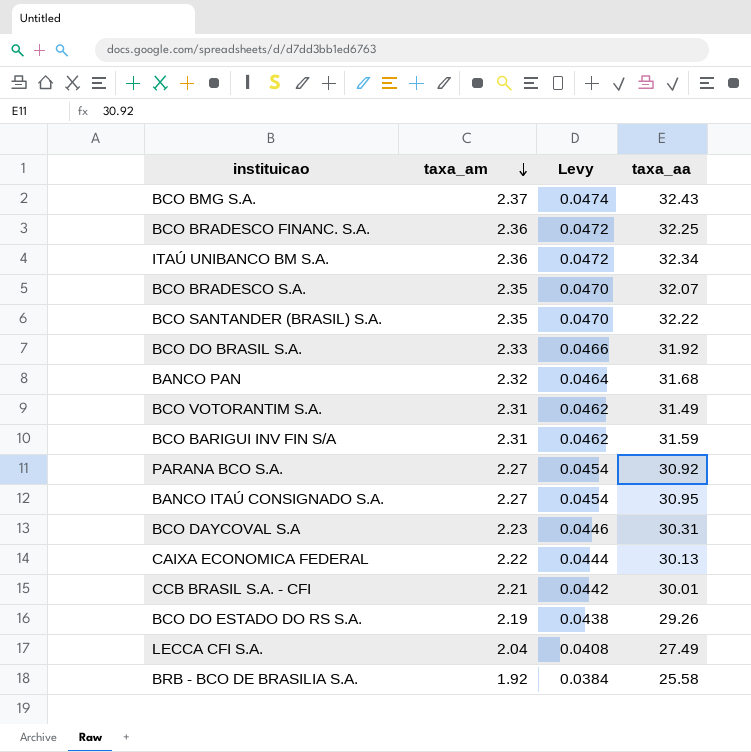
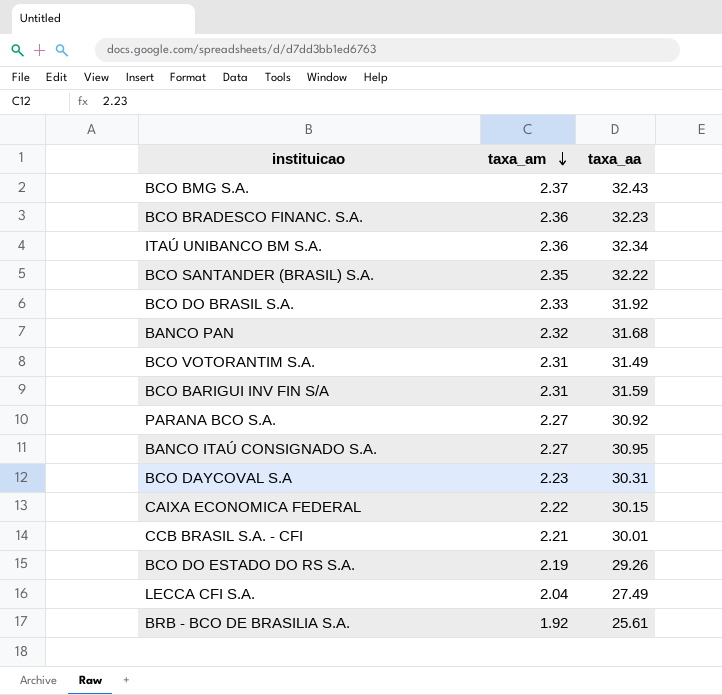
column Levy | formula: [taxa_am] * 0.02 -> none
row BCO BRADESCO S.A.: 2.35 | 0.0470 | 32.07 -> none
BCO BRADESCO FINANC. S.A. | taxa_aa: 32.25 -> 32.23
CAIXA ECONOMICA FEDERAL | taxa_aa: 30.13 -> 30.15
BRB - BCO DE BRASILIA S.A. | taxa_aa: 25.58 -> 25.61

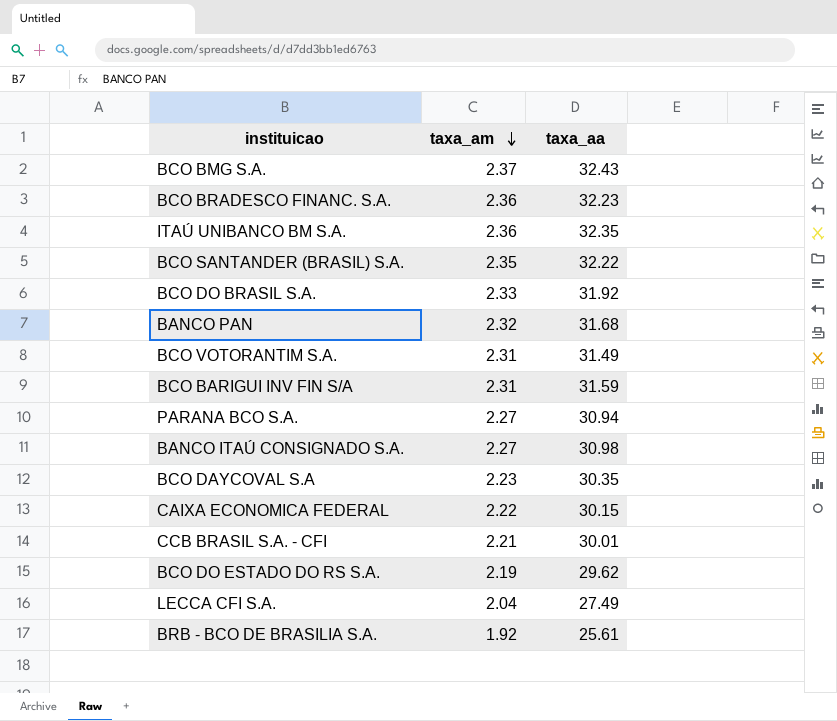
ITAÚ UNIBANCO BM S.A. | taxa_aa: 32.34 -> 32.35
PARANA BCO S.A. | taxa_aa: 30.92 -> 30.94
BANCO ITAÚ CONSIGNADO S.A. | taxa_aa: 30.95 -> 30.98
BCO DAYCOVAL S.A | taxa_aa: 30.31 -> 30.35
BCO DO ESTADO DO RS S.A. | taxa_aa: 29.26 -> 29.62

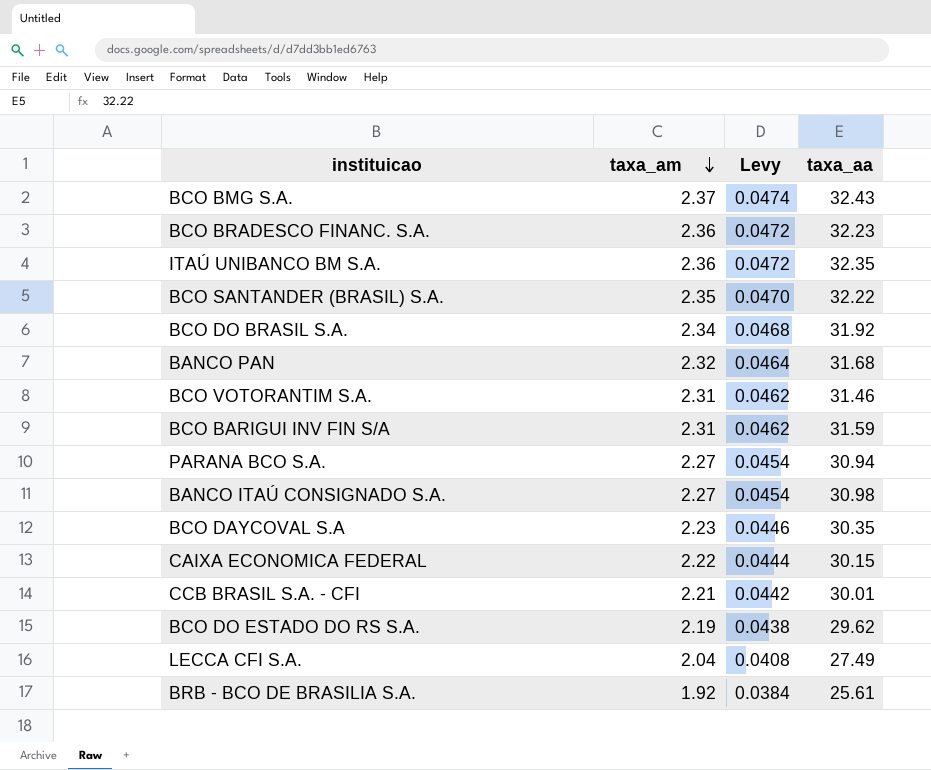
column Levy | formula: none -> [taxa_am] * 0.02
BCO DO BRASIL S.A. | taxa_am: 2.33 -> 2.34
BCO VOTORANTIM S.A. | taxa_aa: 31.49 -> 31.46

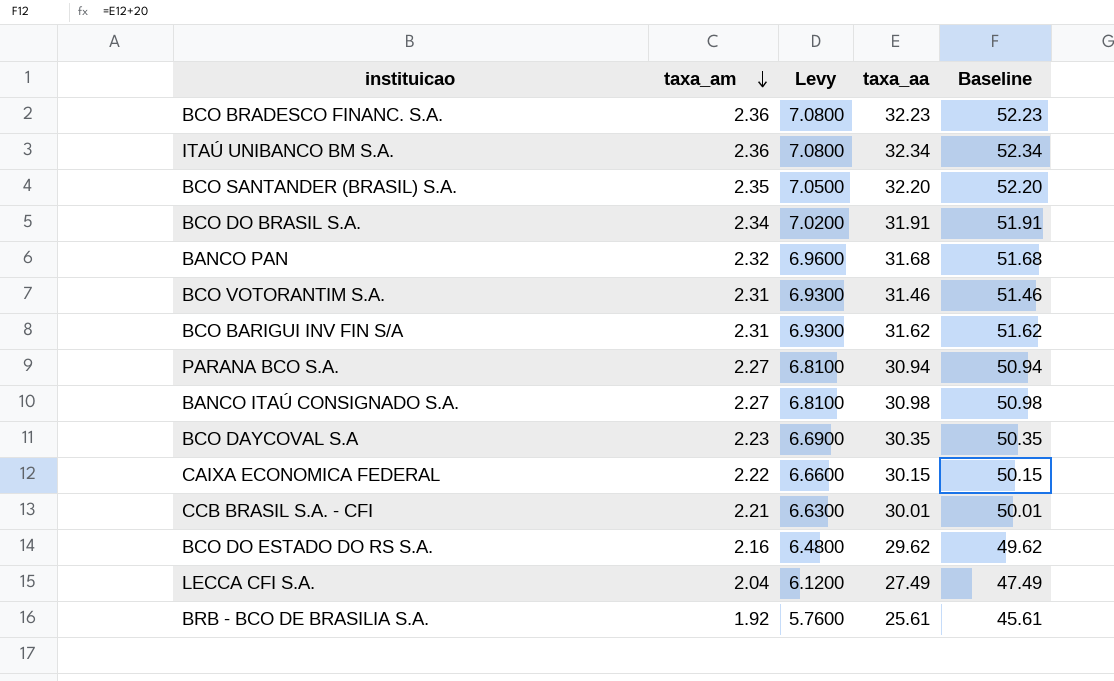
column Levy | formula: [taxa_am] * 0.02 -> [taxa_am] * 3
column Baseline | formula: none -> [taxa_aa] + 20
row BCO BMG S.A.: 2.37 | 0.0474 | 32.43 -> none
ITAÚ UNIBANCO BM S.A. | taxa_aa: 32.35 -> 32.34
BCO SANTANDER (BRASIL) S.A. | taxa_aa: 32.22 -> 32.20
BCO DO BRASIL S.A. | taxa_aa: 31.92 -> 31.91
BCO BARIGUI INV FIN S/A | taxa_aa: 31.59 -> 31.62
BCO DO ESTADO DO RS S.A. | taxa_am: 2.19 -> 2.16

